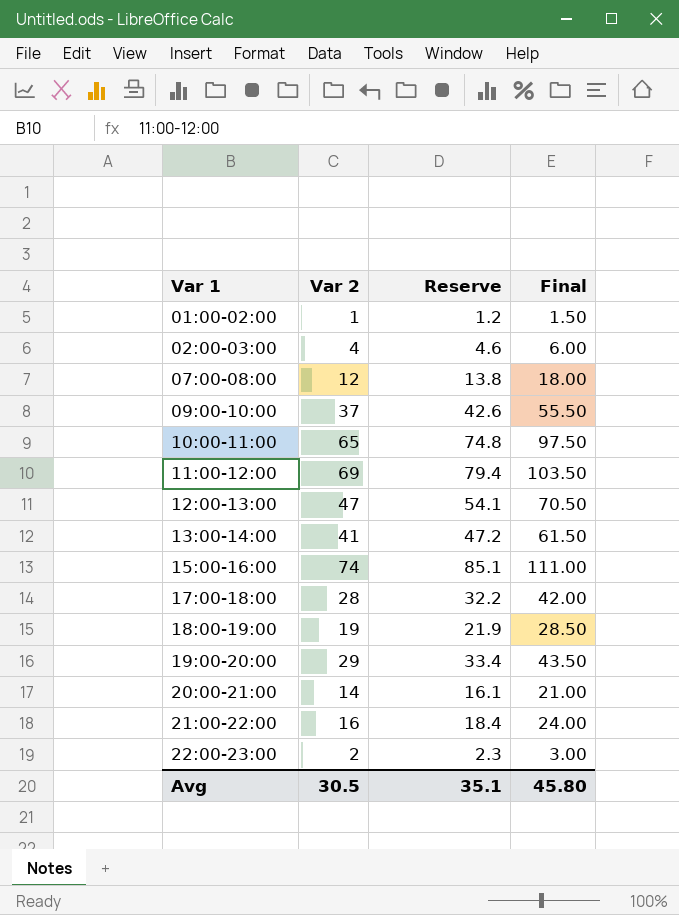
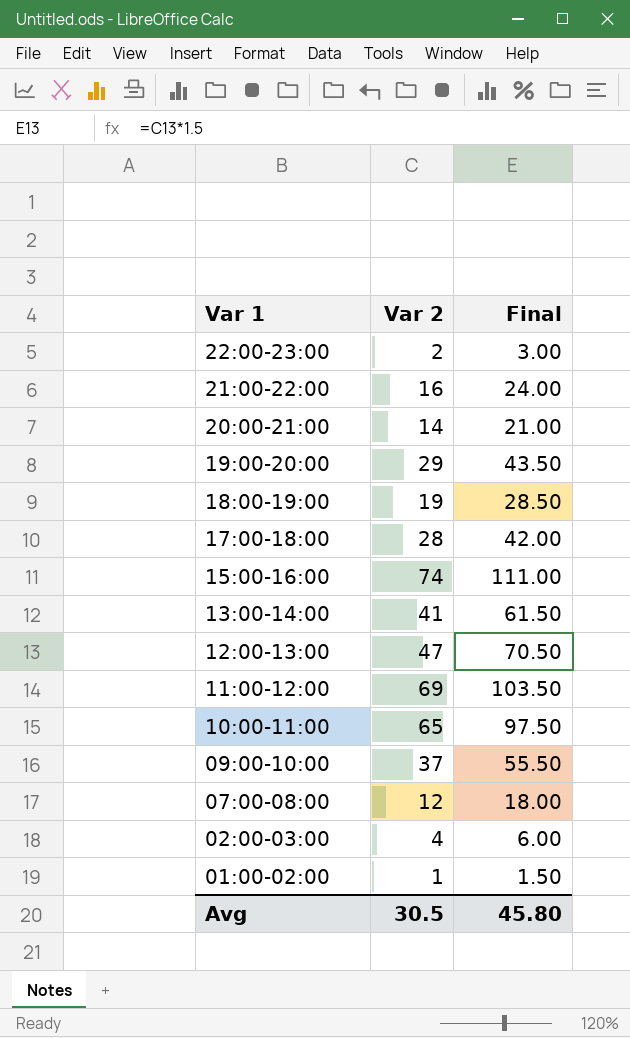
row order: Var 1 ascending -> Var 1 descending
column Reserve | formula: [Var 2] * 1.15 -> none

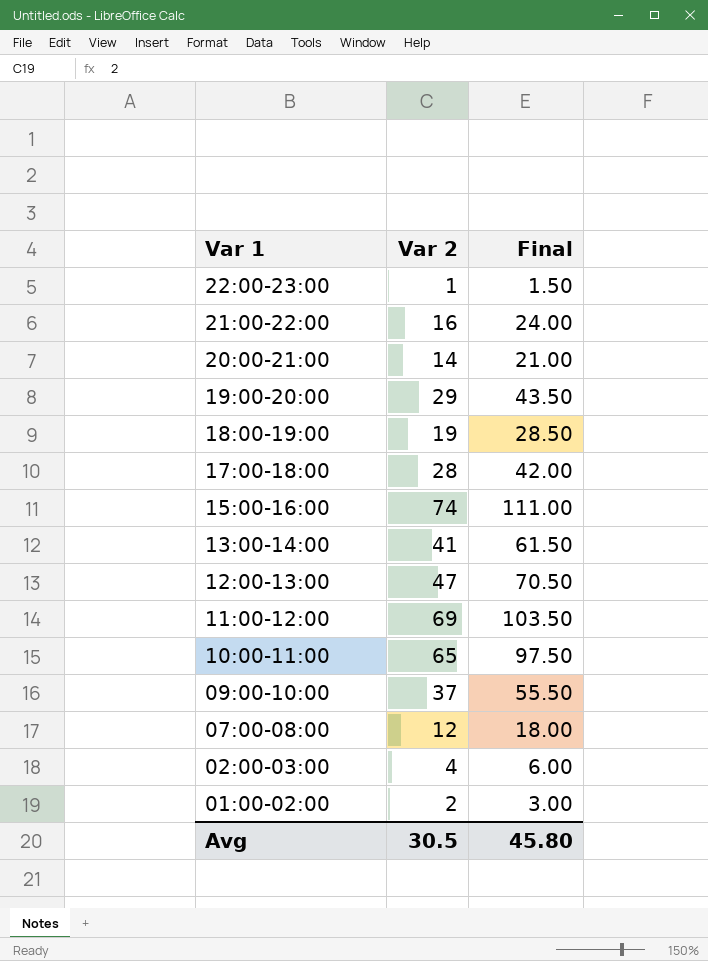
22:00-23:00 | Var 2: 2 -> 1
22:00-23:00 | Final: 3.00 -> 1.50
01:00-02:00 | Var 2: 1 -> 2
01:00-02:00 | Final: 1.50 -> 3.00

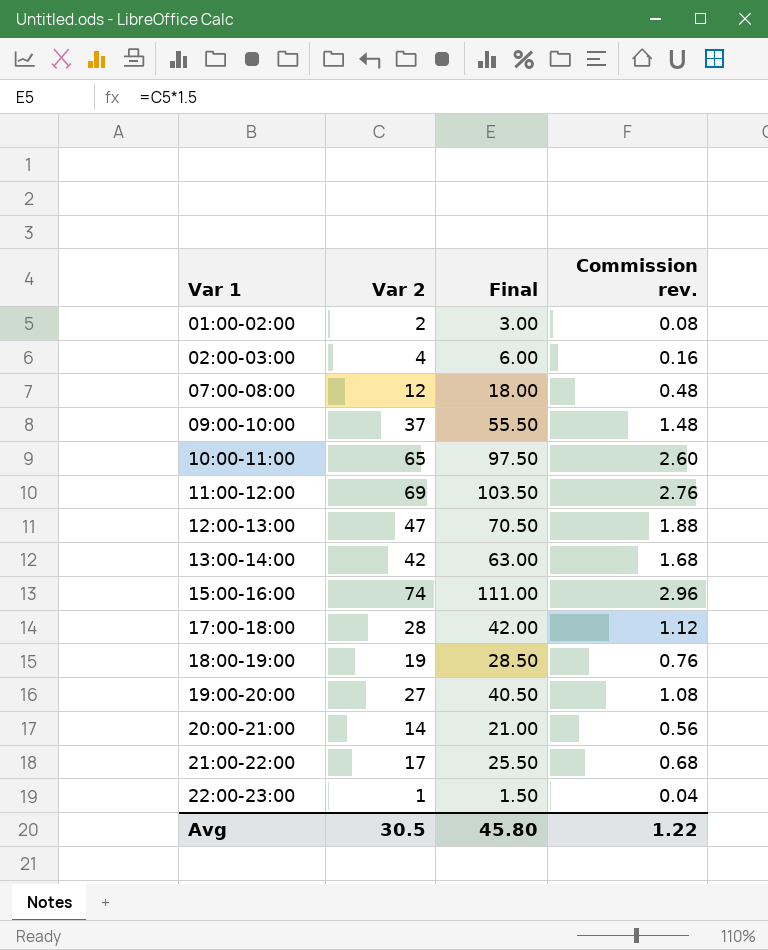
row order: Var 1 descending -> Var 1 ascending
column Commission rev. | formula: none -> [Var 2] * 0.04
13:00-14:00 | Var 2: 41 -> 42
13:00-14:00 | Final: 61.50 -> 63.00
19:00-20:00 | Var 2: 29 -> 27
19:00-20:00 | Final: 43.50 -> 40.50
21:00-22:00 | Var 2: 16 -> 17
21:00-22:00 | Final: 24.00 -> 25.50

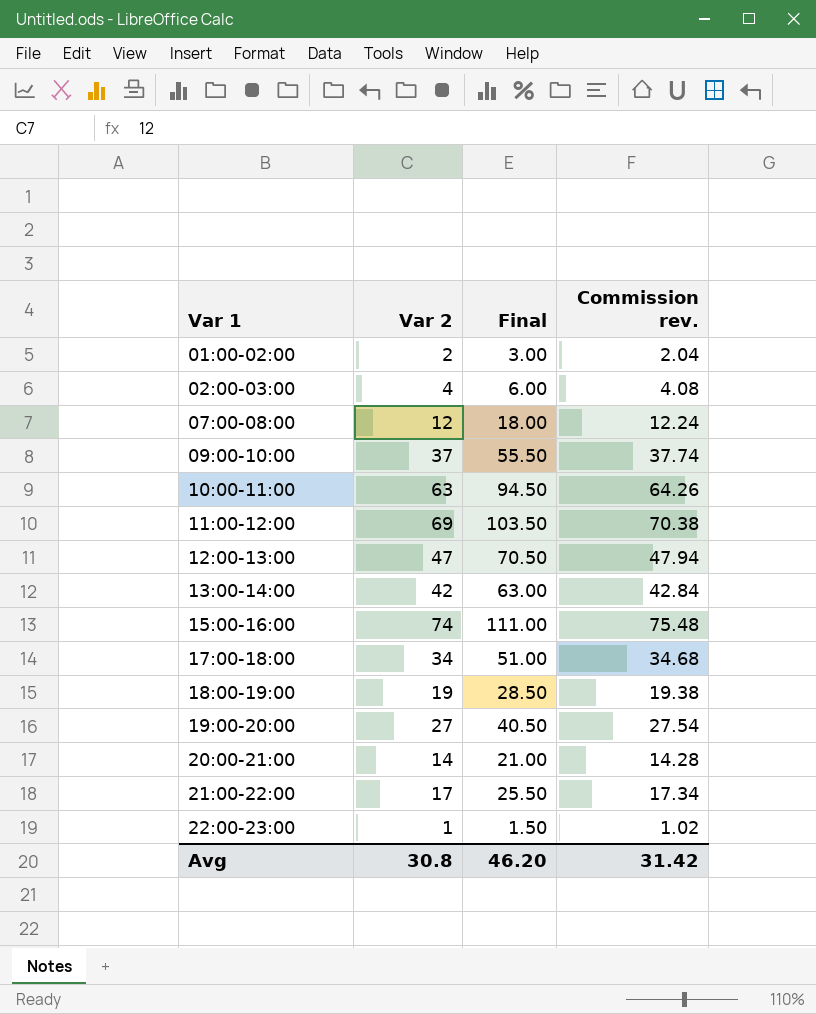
column Commission rev. | formula: [Var 2] * 0.04 -> [Var 2] * 1.02
10:00-11:00 | Var 2: 65 -> 63
10:00-11:00 | Final: 97.50 -> 94.50
17:00-18:00 | Var 2: 28 -> 34
17:00-18:00 | Final: 42.00 -> 51.00
Avg | Var 2: 30.5 -> 30.8
Avg | Final: 45.80 -> 46.20
Avg | Commission rev.: 1.22 -> 31.42

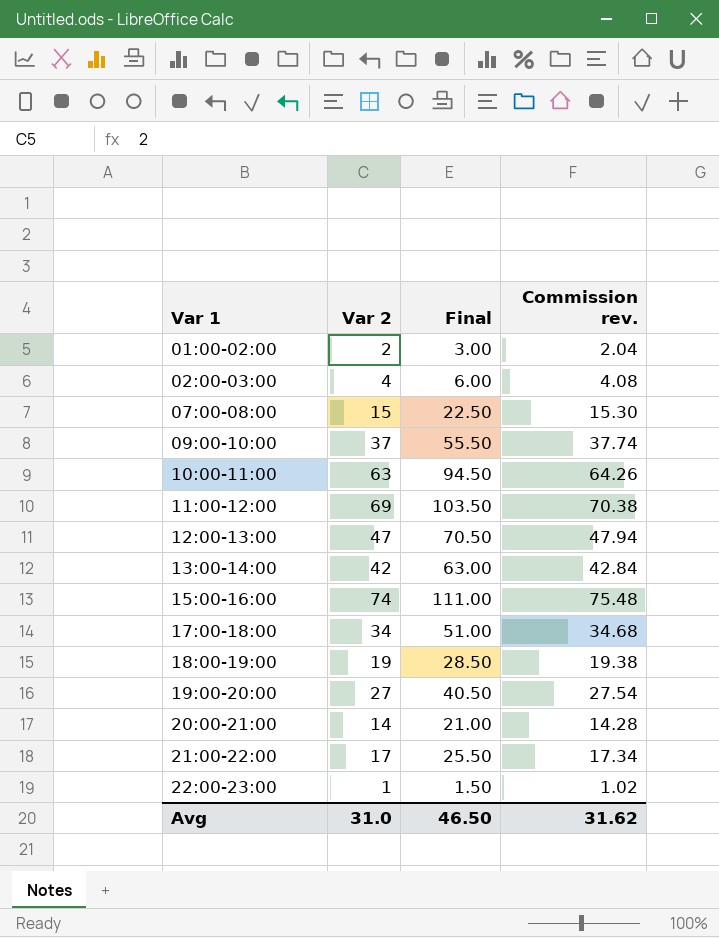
07:00-08:00 | Var 2: 12 -> 15
07:00-08:00 | Final: 18.00 -> 22.50
07:00-08:00 | Commission rev.: 12.24 -> 15.30
Avg | Var 2: 30.8 -> 31.0
Avg | Final: 46.20 -> 46.50
Avg | Commission rev.: 31.42 -> 31.62

